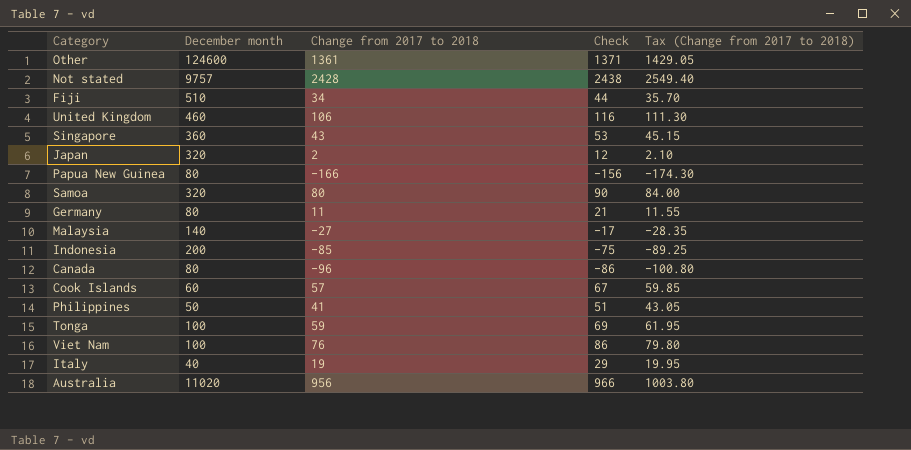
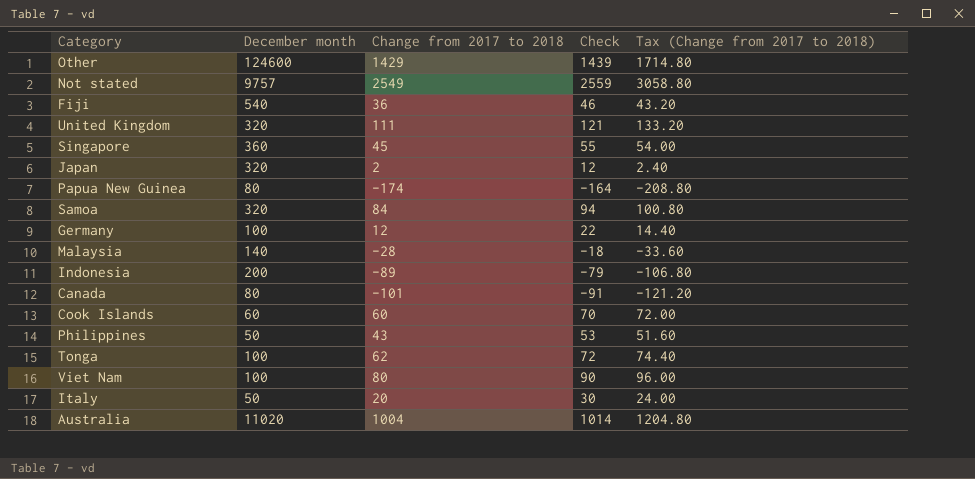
column Tax (Change from 2017 to 2018) | formula: [Change from 2017 to 2018] * 1.05 -> [Change from 2017 to 2018] * 1.2
Other | Change from 2017 to 2018: 1361 -> 1429
Other | Check: 1371 -> 1439
Not stated | Change from 2017 to 2018: 2428 -> 2549
Not stated | Check: 2438 -> 2559
Fiji | December month: 510 -> 540
Fiji | Change from 2017 to 2018: 34 -> 36
Fiji | Check: 44 -> 46
United Kingdom | December month: 460 -> 320
United Kingdom | Change from 2017 to 2018: 106 -> 111
United Kingdom | Check: 116 -> 121
Singapore | Change from 2017 to 2018: 43 -> 45
Singapore | Check: 53 -> 55
Papua New Guinea | Change from 2017 to 2018: -166 -> -174
Papua New Guinea | Check: -156 -> -164
Samoa | Change from 2017 to 2018: 80 -> 84
Samoa | Check: 90 -> 94
Germany | December month: 80 -> 100
Germany | Change from 2017 to 2018: 11 -> 12
Germany | Check: 21 -> 22
Malaysia | Change from 2017 to 2018: -27 -> -28
Malaysia | Check: -17 -> -18
Indonesia | Change from 2017 to 2018: -85 -> -89
Indonesia | Check: -75 -> -79
Canada | Change from 2017 to 2018: -96 -> -101
Canada | Check: -86 -> -91
Cook Islands | Change from 2017 to 2018: 57 -> 60
Cook Islands | Check: 67 -> 70
Philippines | Change from 2017 to 2018: 41 -> 43
Philippines | Check: 51 -> 53
Tonga | Change from 2017 to 2018: 59 -> 62
Tonga | Check: 69 -> 72
Viet Nam | Change from 2017 to 2018: 76 -> 80
Viet Nam | Check: 86 -> 90
Italy | December month: 40 -> 50
Italy | Change from 2017 to 2018: 19 -> 20
Italy | Check: 29 -> 30
Australia | Change from 2017 to 2018: 956 -> 1004
Australia | Check: 966 -> 1014

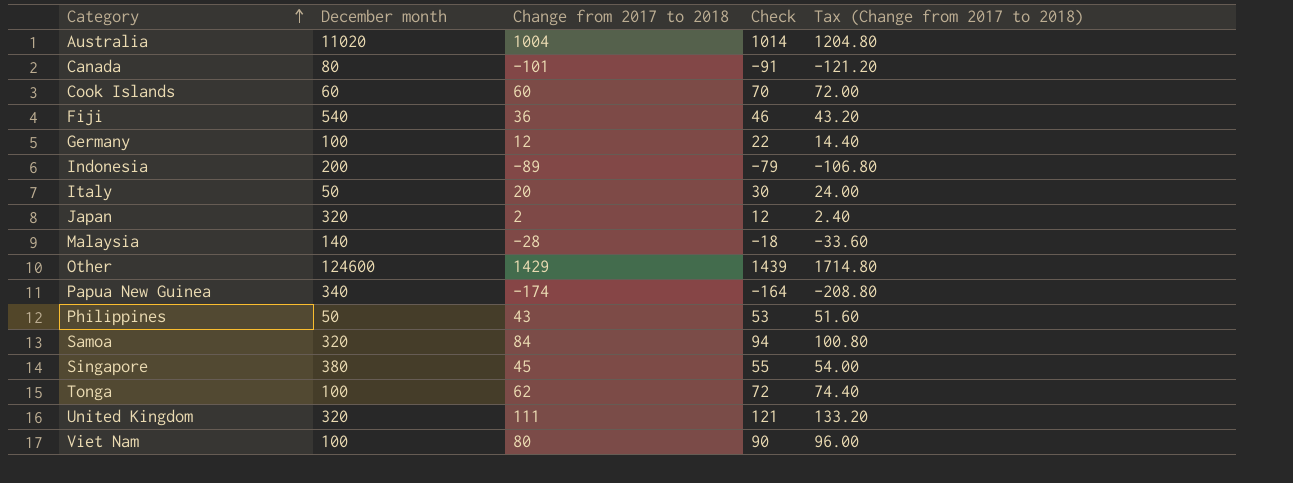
row order: none -> Category ascending
row Not stated: 9757 | 2549 | 2559 | 3058.80 -> none
Papua New Guinea | December month: 80 -> 340
Singapore | December month: 360 -> 380

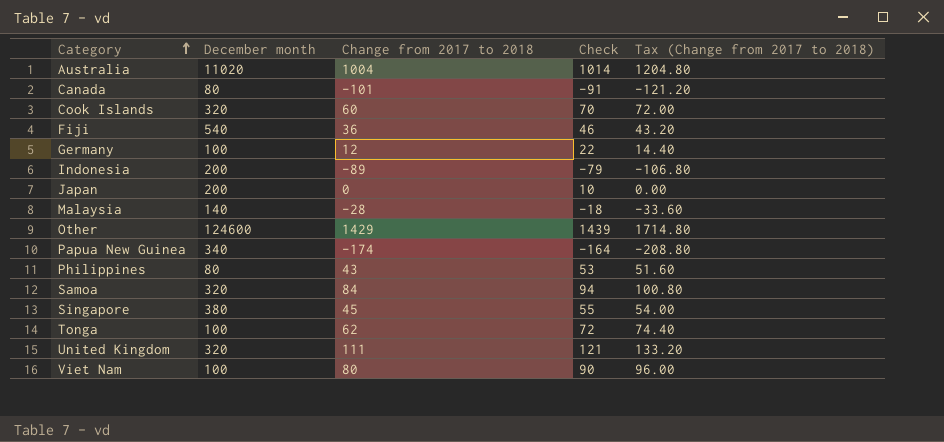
row Italy: 50 | 20 | 30 | 24.00 -> none
Cook Islands | December month: 60 -> 320
Japan | December month: 320 -> 200
Japan | Change from 2017 to 2018: 2 -> 0
Japan | Check: 12 -> 10
Japan | Tax (Change from 2017 to 2018): 2.40 -> 0.00
Philippines | December month: 50 -> 80

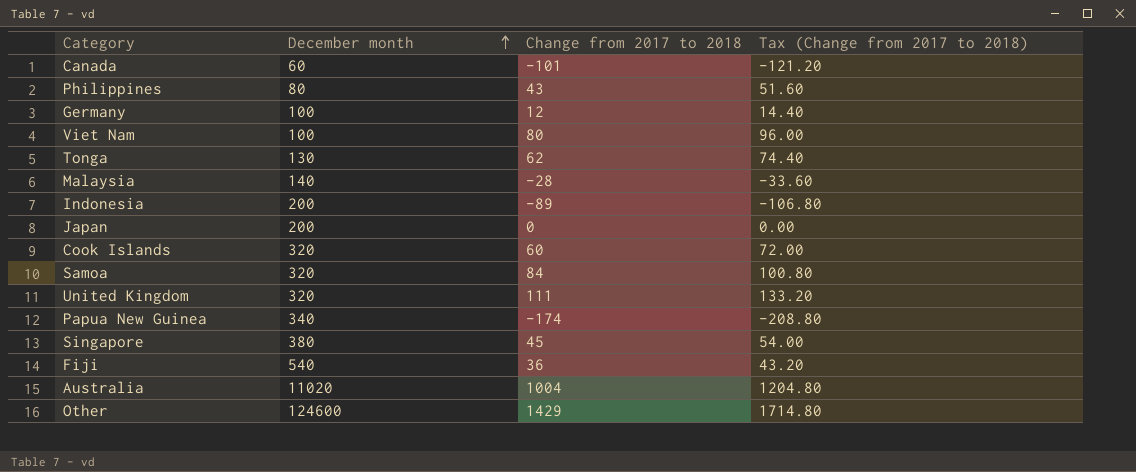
row order: Category ascending -> December month ascending
column Check | formula: [Change from 2017 to 2018] + 10 -> none
Canada | December month: 80 -> 60
Tonga | December month: 100 -> 130

